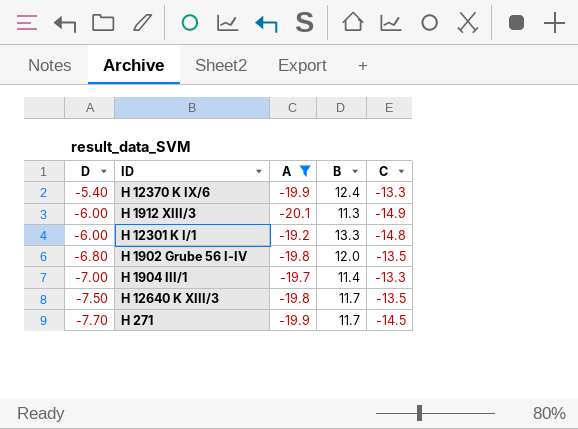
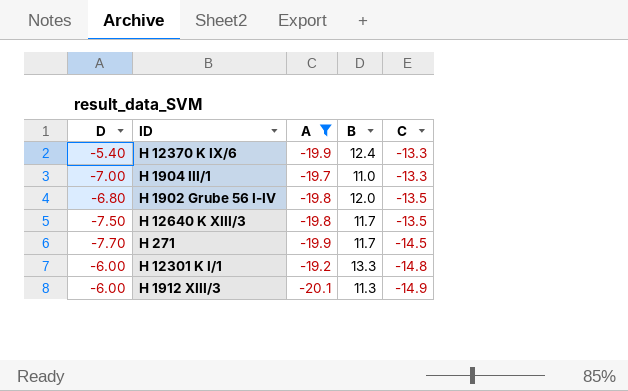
row order: D descending -> C descending
H 1904 III/1 | B: 11.4 -> 11.0

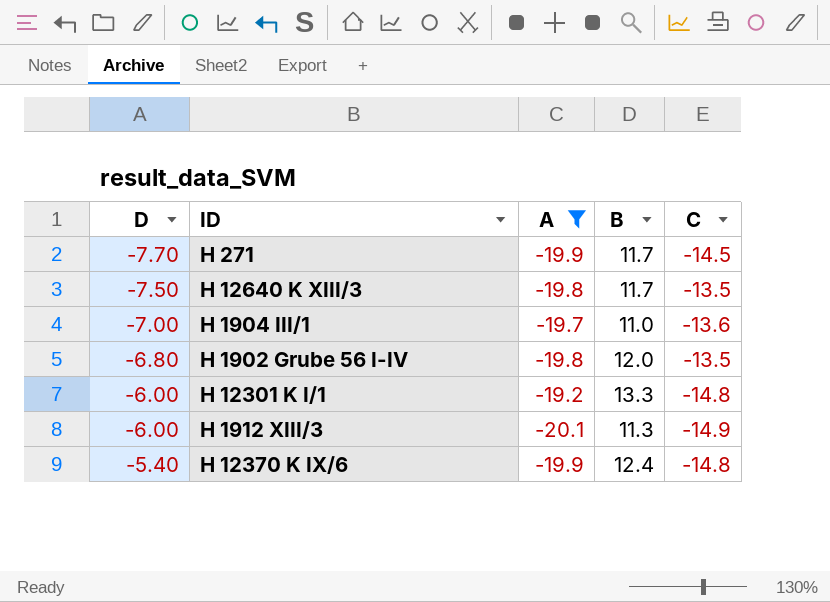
row order: C descending -> D ascending
H 1904 III/1 | C: -13.3 -> -13.6
H 12370 K IX/6 | C: -13.3 -> -14.8

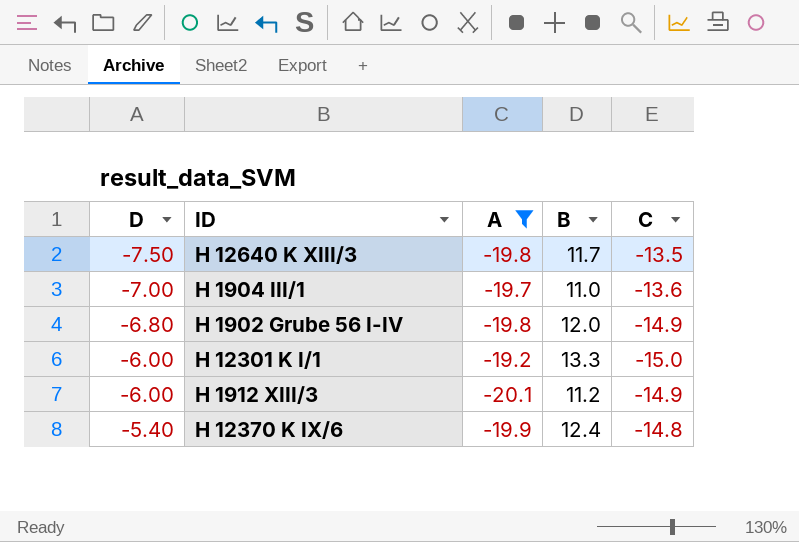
row H 271: -7.70 | -19.9 | 11.7 | -14.5 -> none
H 1902 Grube 56 I-IV | C: -13.5 -> -14.9
H 12301 K I/1 | C: -14.8 -> -15.0
H 1912 XIII/3 | B: 11.3 -> 11.2

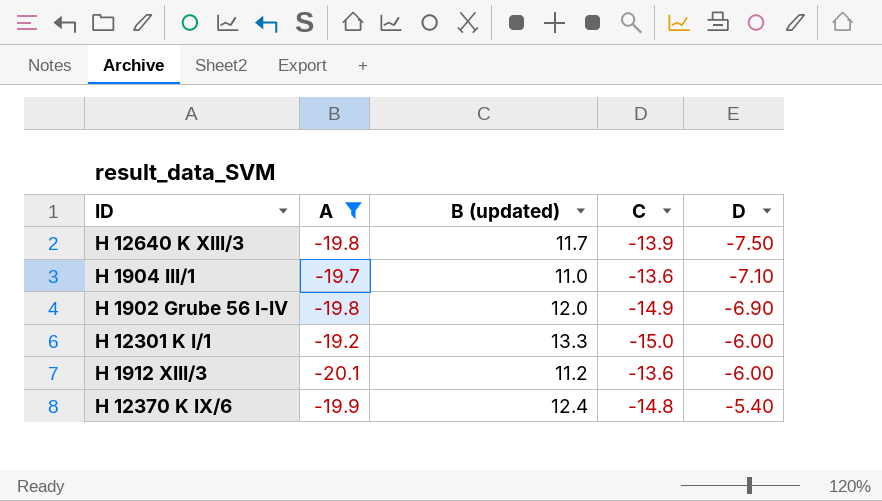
column name: B -> B (updated)
column D | position: 1 -> 5
H 12640 K XIII/3 | C: -13.5 -> -13.9
H 1904 III/1 | D: -7.00 -> -7.10
H 1902 Grube 56 I-IV | D: -6.80 -> -6.90
H 1912 XIII/3 | C: -14.9 -> -13.6

